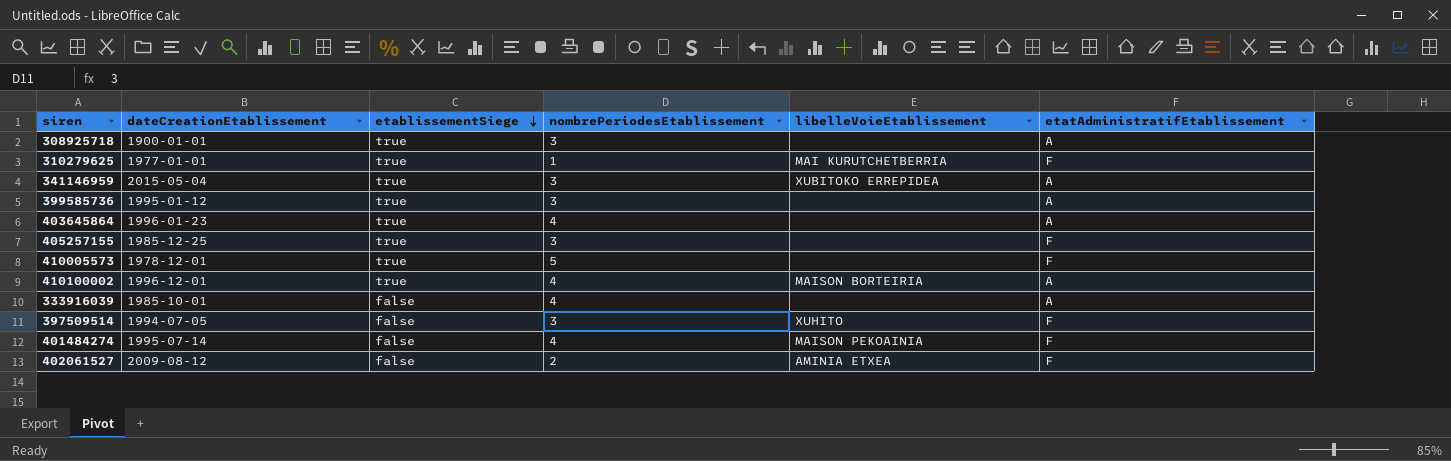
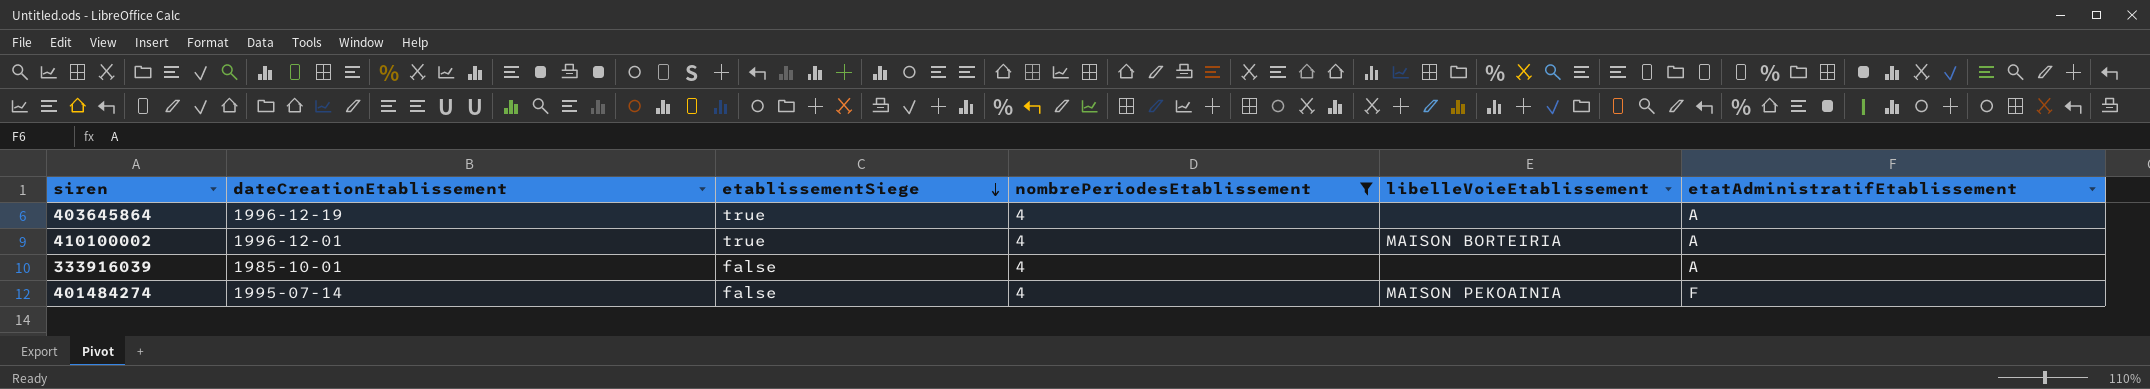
filter: none -> nombrePeriodesEtablissement = 4
403645864 | dateCreationEtablissement: 1996-01-23 -> 1996-12-19

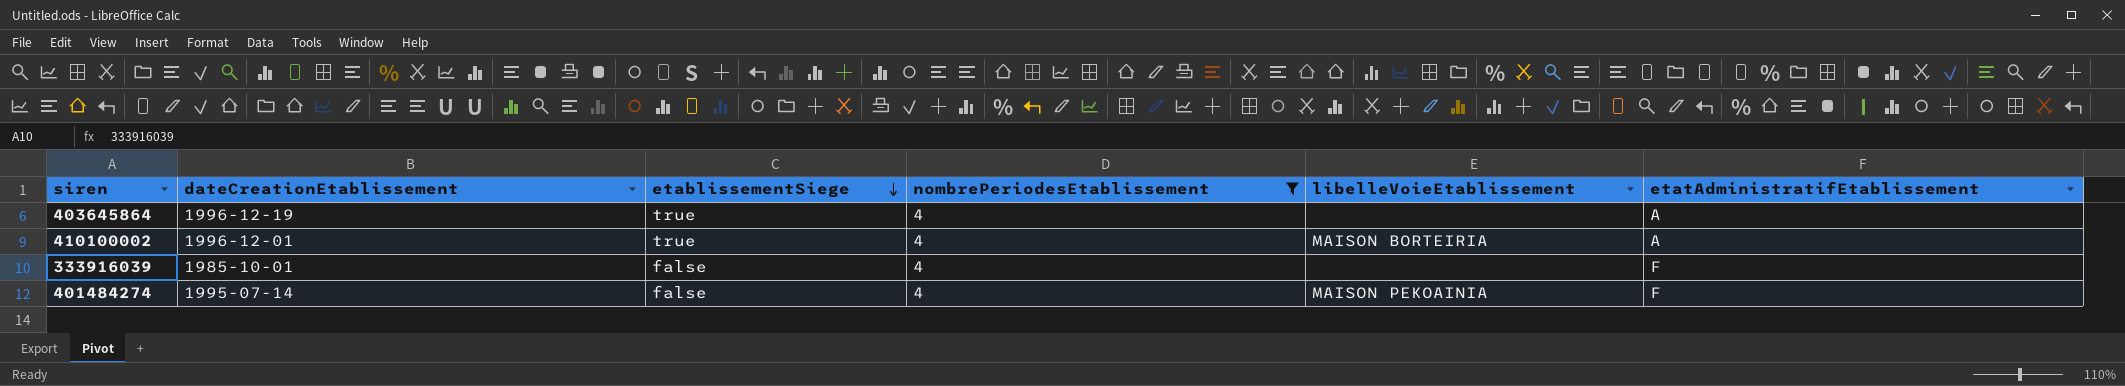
333916039 | etatAdministratifEtablissement: A -> F

